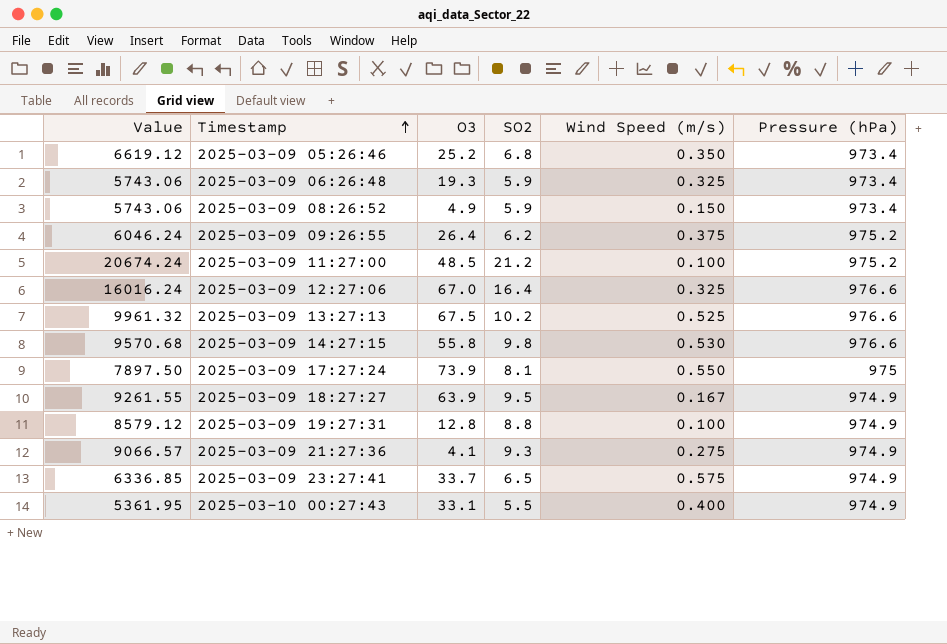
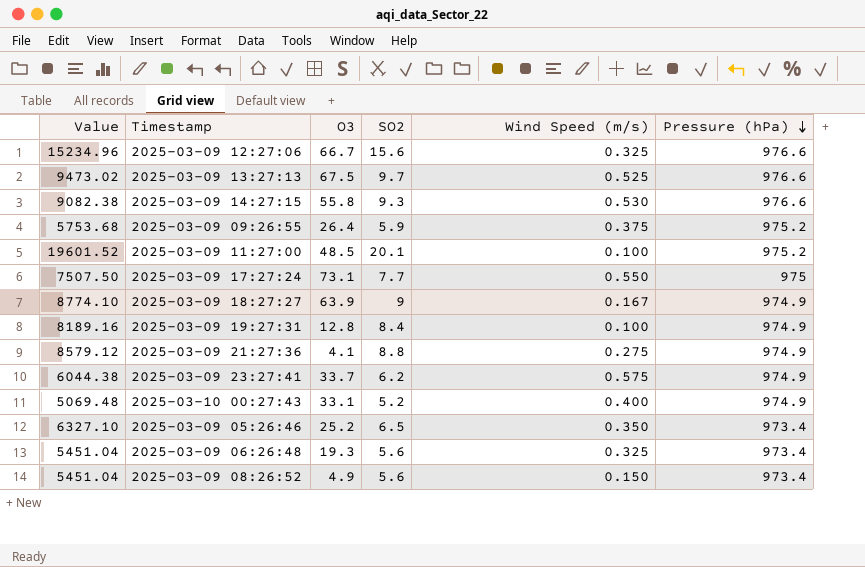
row order: Timestamp ascending -> Pressure (hPa) descending
2025-03-09 12:27:06 | Value: 16016.24 -> 15234.96
2025-03-09 12:27:06 | O3: 67.0 -> 66.7
2025-03-09 12:27:06 | SO2: 16.4 -> 15.6
2025-03-09 13:27:13 | Value: 9961.32 -> 9473.02
2025-03-09 13:27:13 | SO2: 10.2 -> 9.7
2025-03-09 14:27:15 | Value: 9570.68 -> 9082.38
2025-03-09 14:27:15 | SO2: 9.8 -> 9.3
2025-03-09 09:26:55 | Value: 6046.24 -> 5753.68
2025-03-09 09:26:55 | SO2: 6.2 -> 5.9
2025-03-09 11:27:00 | Value: 20674.24 -> 19601.52
2025-03-09 11:27:00 | SO2: 21.2 -> 20.1
2025-03-09 17:27:24 | Value: 7897.50 -> 7507.50
2025-03-09 17:27:24 | O3: 73.9 -> 73.1
2025-03-09 17:27:24 | SO2: 8.1 -> 7.7
2025-03-09 18:27:27 | Value: 9261.55 -> 8774.10
2025-03-09 18:27:27 | SO2: 9.5 -> 9
2025-03-09 19:27:31 | Value: 8579.12 -> 8189.16
2025-03-09 19:27:31 | SO2: 8.8 -> 8.4
2025-03-09 21:27:36 | Value: 9066.57 -> 8579.12
2025-03-09 21:27:36 | SO2: 9.3 -> 8.8
2025-03-09 23:27:41 | Value: 6336.85 -> 6044.38
2025-03-09 23:27:41 | SO2: 6.5 -> 6.2
2025-03-10 00:27:43 | Value: 5361.95 -> 5069.48
2025-03-10 00:27:43 | SO2: 5.5 -> 5.2
2025-03-09 05:26:46 | Value: 6619.12 -> 6327.10
2025-03-09 05:26:46 | SO2: 6.8 -> 6.5
2025-03-09 06:26:48 | Value: 5743.06 -> 5451.04
2025-03-09 06:26:48 | SO2: 5.9 -> 5.6
2025-03-09 08:26:52 | Value: 5743.06 -> 5451.04
2025-03-09 08:26:52 | SO2: 5.9 -> 5.6

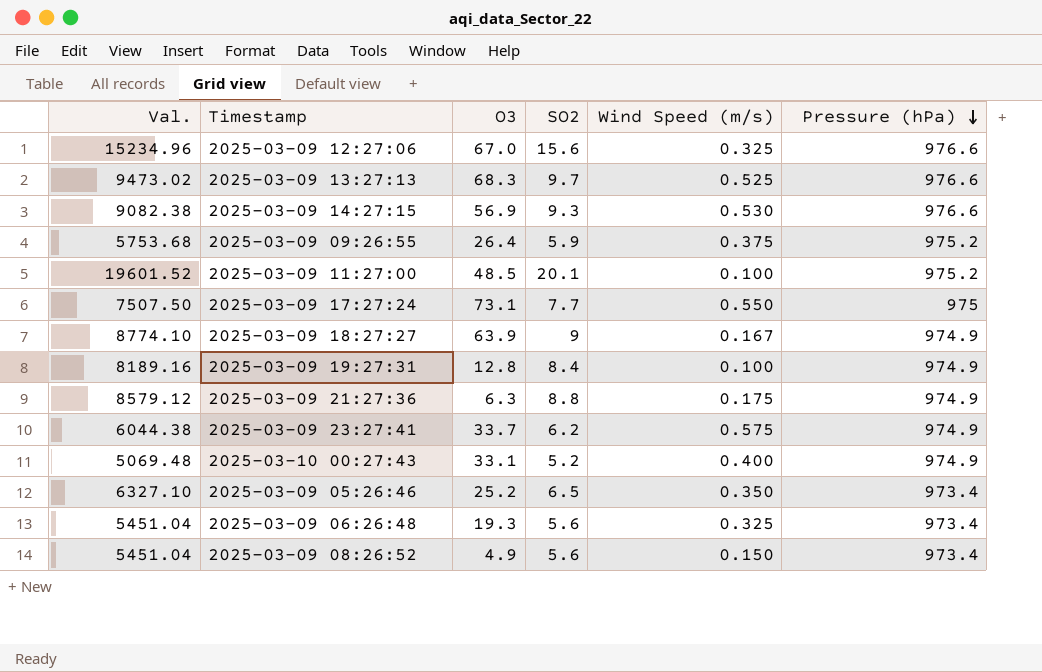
column name: Value -> Val.
2025-03-09 12:27:06 | O3: 66.7 -> 67.0
2025-03-09 13:27:13 | O3: 67.5 -> 68.3
2025-03-09 14:27:15 | O3: 55.8 -> 56.9
2025-03-09 21:27:36 | O3: 4.1 -> 6.3
2025-03-09 21:27:36 | Wind Speed (m/s): 0.275 -> 0.175

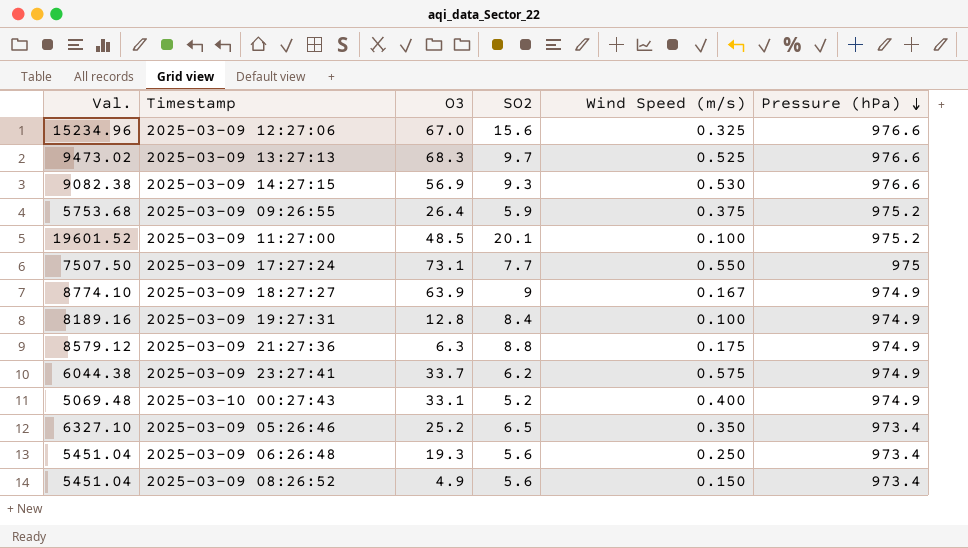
2025-03-09 06:26:48 | Wind Speed (m/s): 0.325 -> 0.250

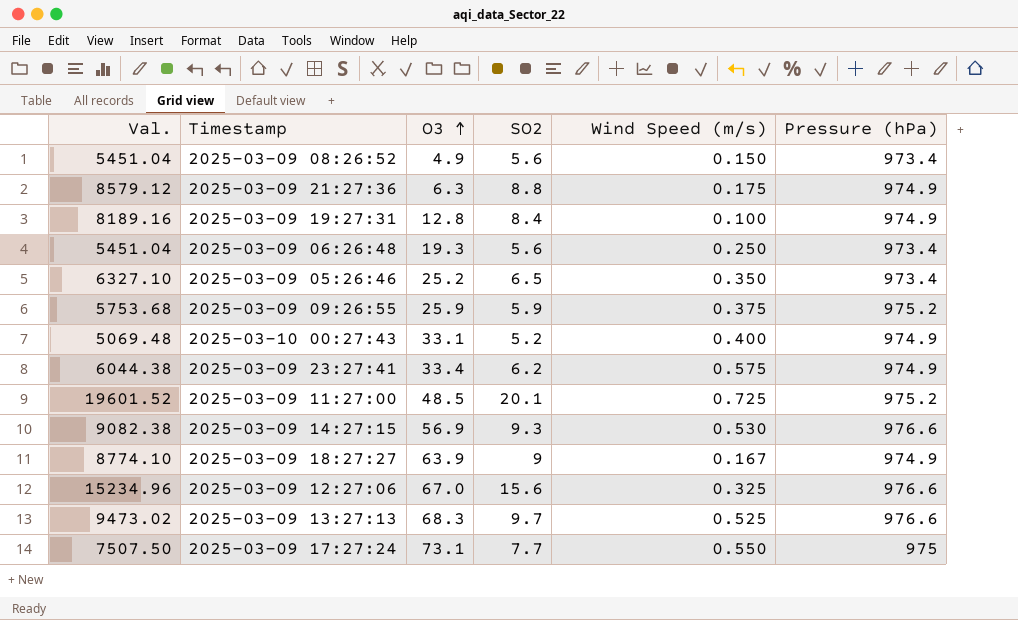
row order: Pressure (hPa) descending -> O3 ascending
2025-03-09 09:26:55 | O3: 26.4 -> 25.9
2025-03-09 23:27:41 | O3: 33.7 -> 33.4
2025-03-09 11:27:00 | Wind Speed (m/s): 0.100 -> 0.725

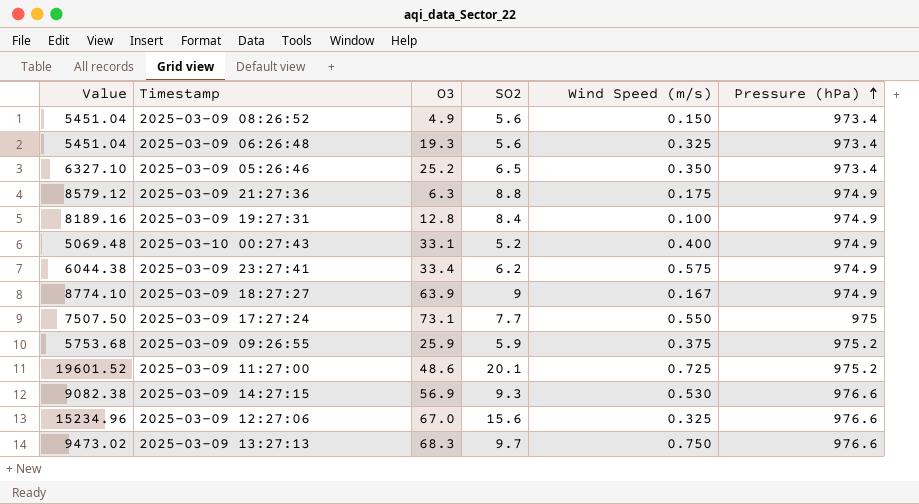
row order: O3 ascending -> Pressure (hPa) ascending
column name: Val. -> Value
2025-03-09 06:26:48 | Wind Speed (m/s): 0.250 -> 0.325
2025-03-09 11:27:00 | O3: 48.5 -> 48.6
2025-03-09 13:27:13 | Wind Speed (m/s): 0.525 -> 0.750

